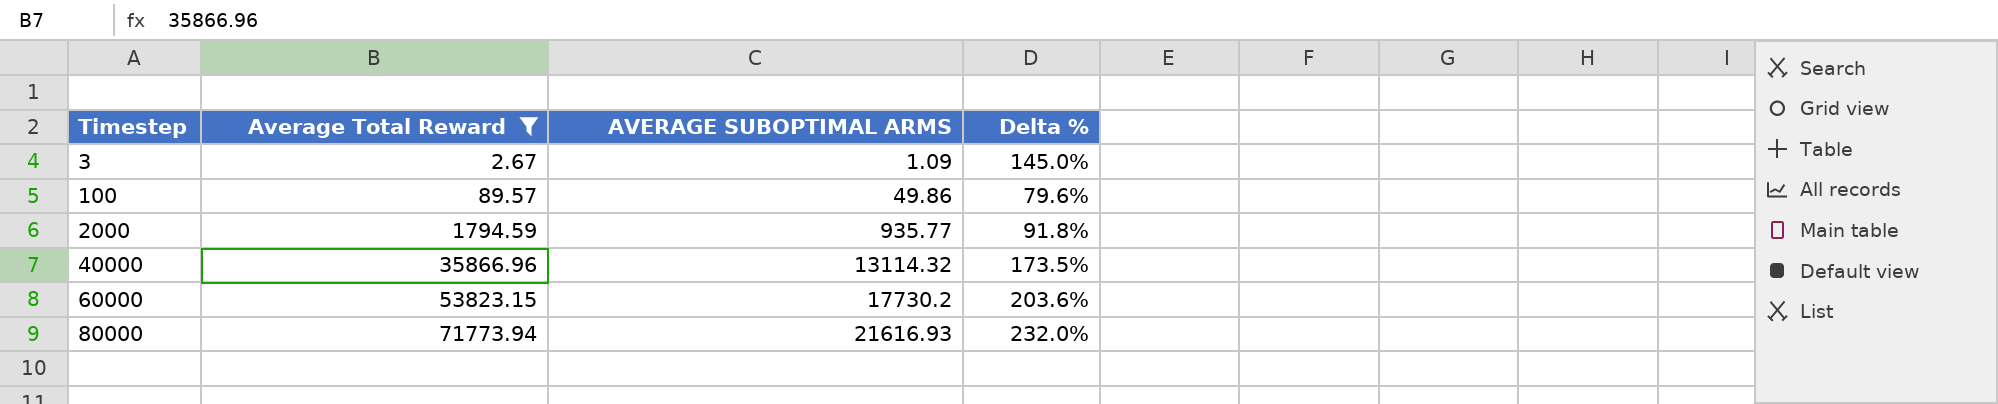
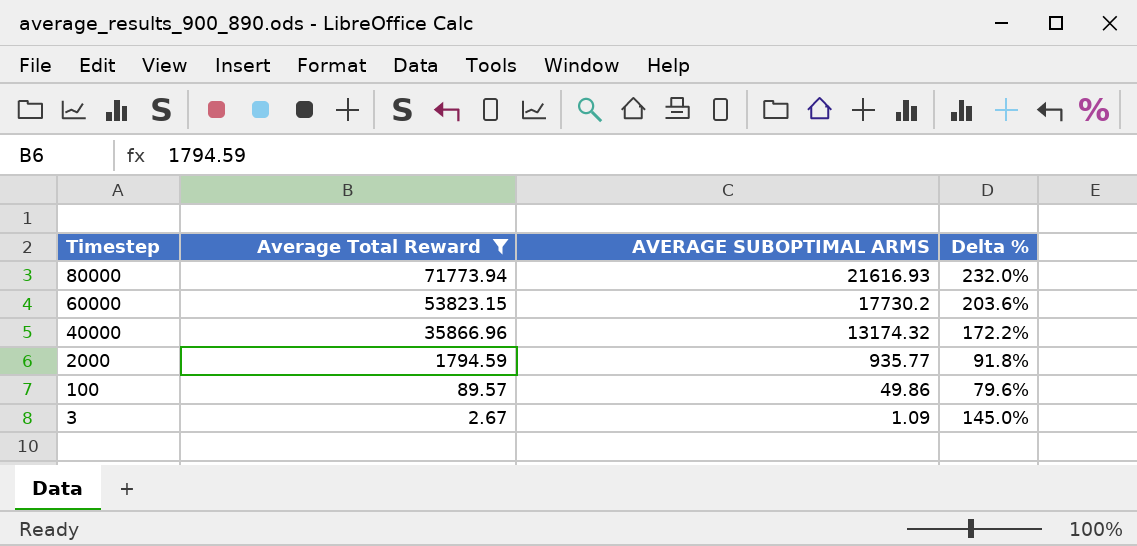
row order: Timestep ascending -> Timestep descending
40000 | AVERAGE SUBOPTIMAL ARMS: 13114.32 -> 13174.32
40000 | Delta %: 173.5% -> 172.2%

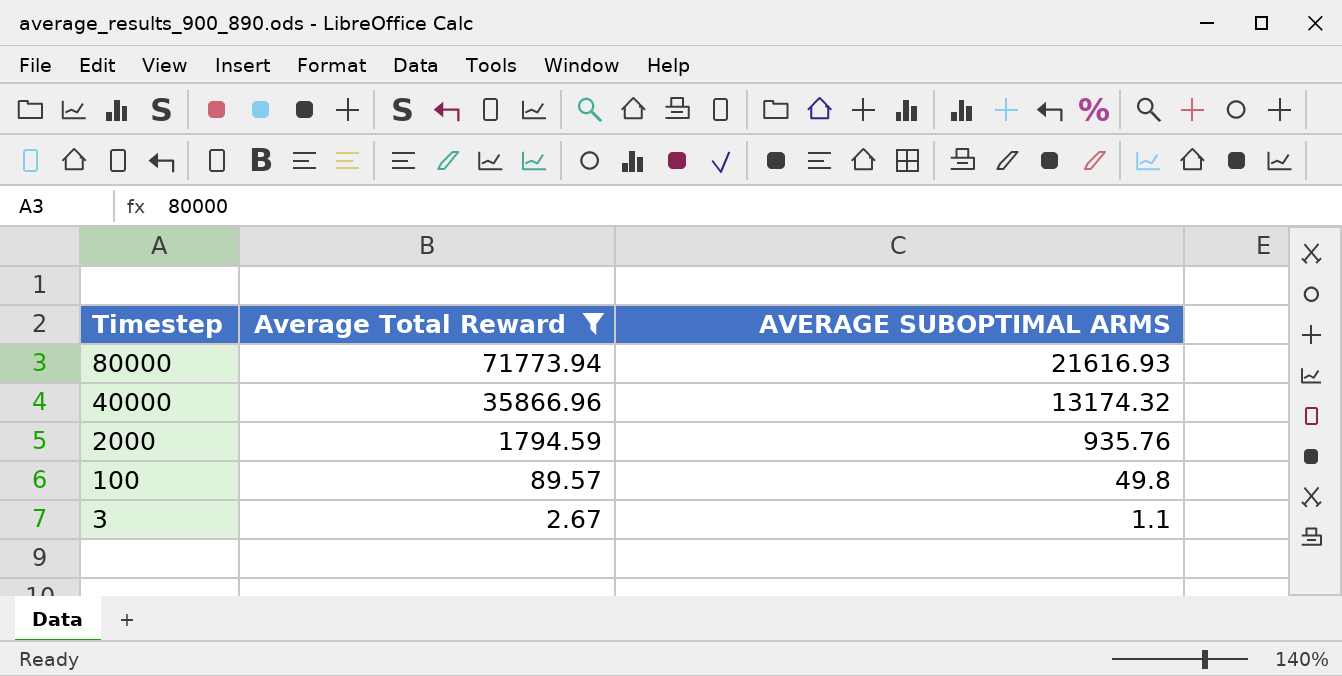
column Delta % | formula: ([Average Total Reward] - [AVERAGE SUBOPTIMAL ARMS]) / [AVERAGE SUBOPTIMAL ARMS] -> none
row 60000: 53823.15 | 17730.2 | 203.6% -> none
2000 | AVERAGE SUBOPTIMAL ARMS: 935.77 -> 935.76
100 | AVERAGE SUBOPTIMAL ARMS: 49.86 -> 49.8
3 | AVERAGE SUBOPTIMAL ARMS: 1.09 -> 1.1

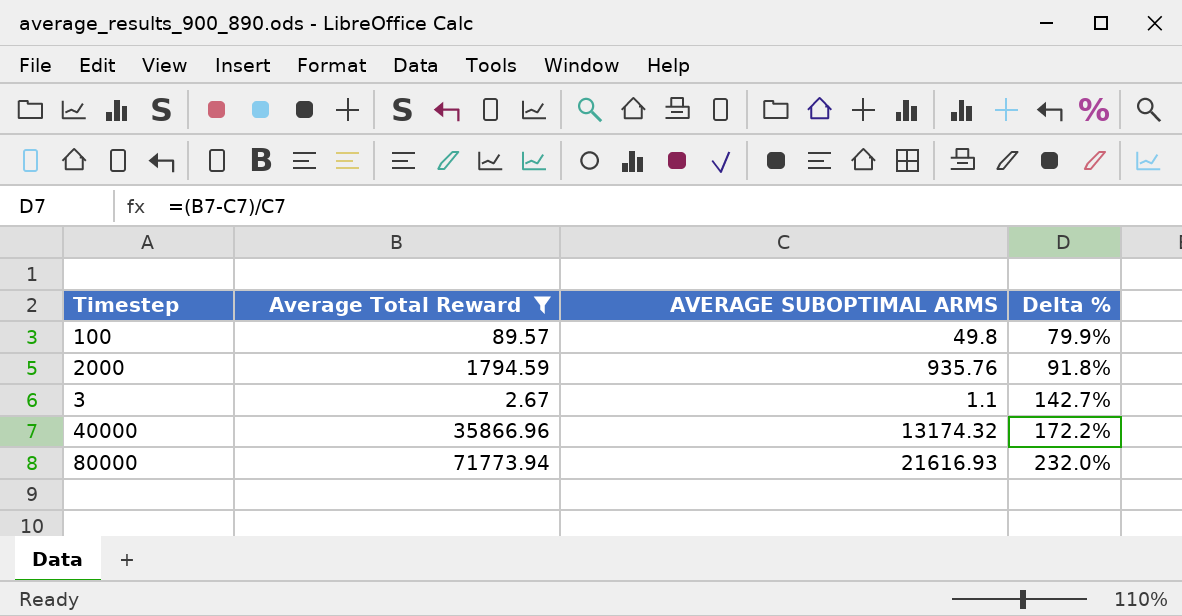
row order: Timestep descending -> Delta % ascending
column Delta % | formula: none -> ([Average Total Reward] - [AVERAGE SUBOPTIMAL ARMS]) / [AVERAGE SUBOPTIMAL ARMS]

